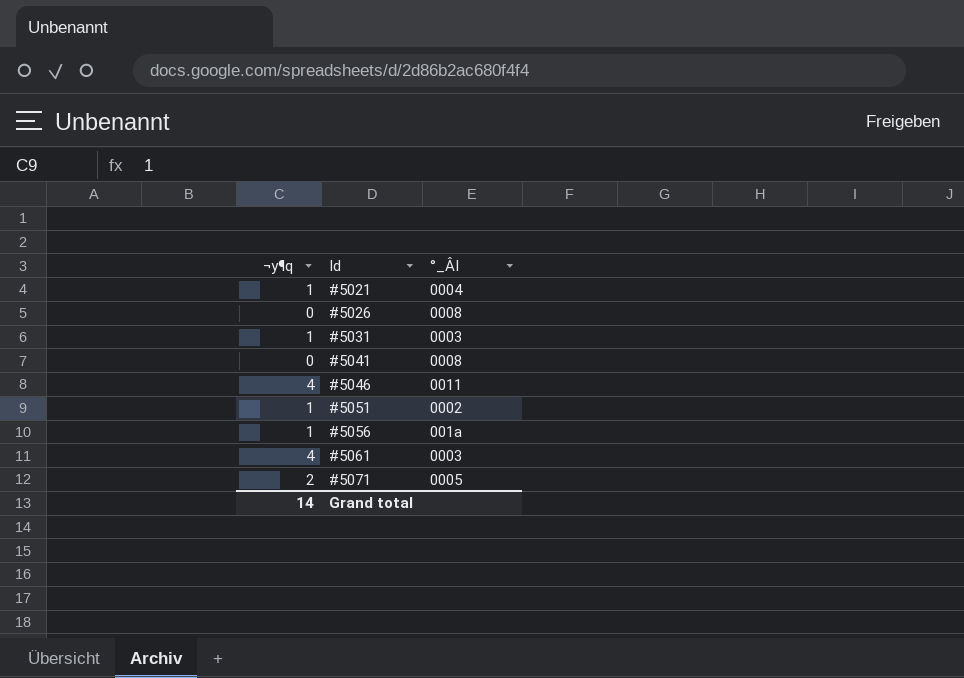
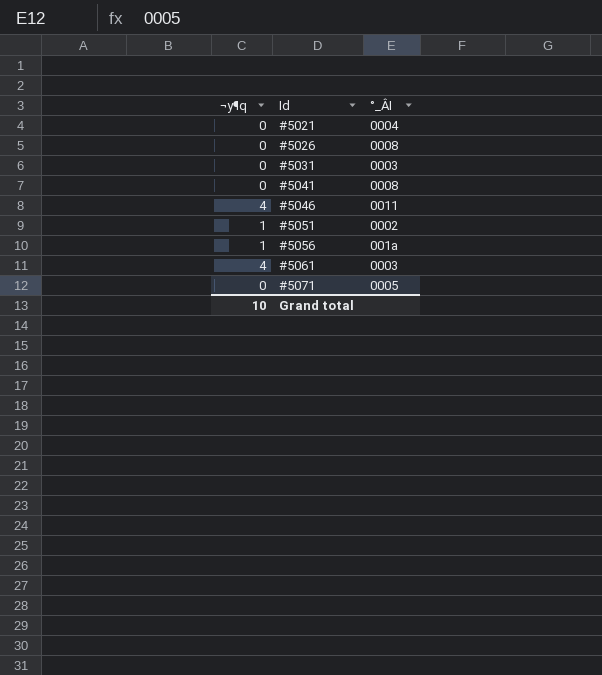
#5021 | ¬y¶q: 1 -> 0
#5031 | ¬y¶q: 1 -> 0
#5071 | ¬y¶q: 2 -> 0
Grand total | ¬y¶q: 14 -> 10

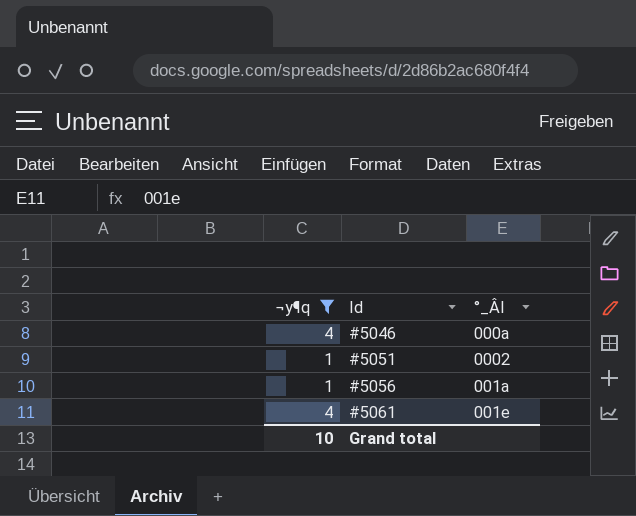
filter: none -> ¬y¶q != 0
#5046 | °_ÂI: 0011 -> 000a
#5061 | °_ÂI: 0003 -> 001e

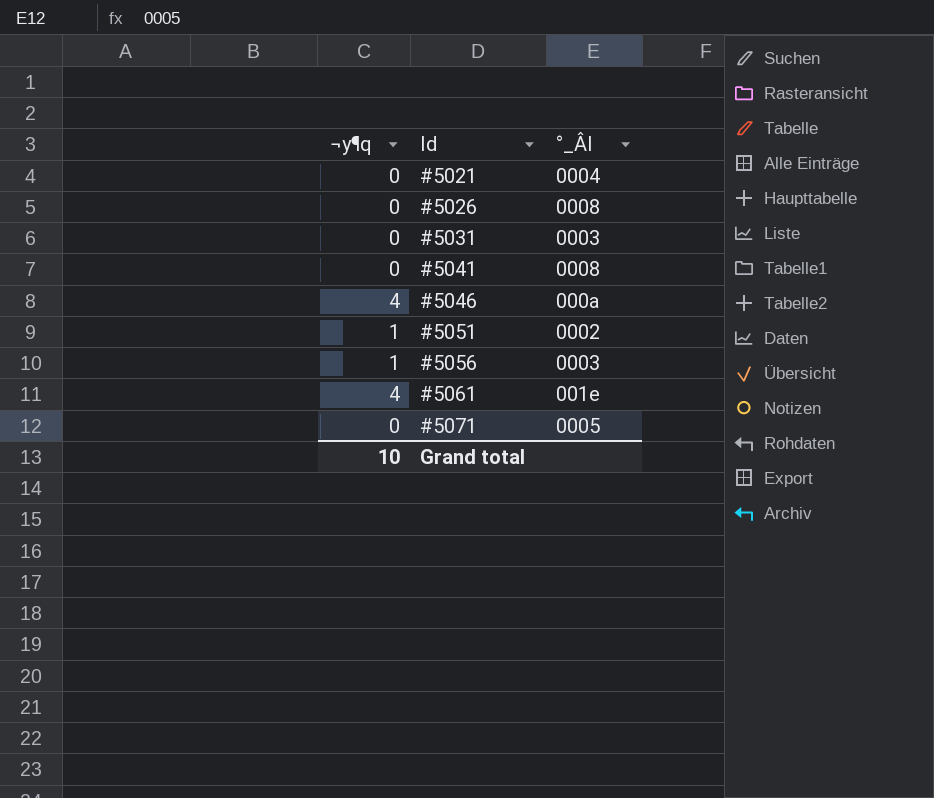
filter: ¬y¶q != 0 -> none
#5056 | °_ÂI: 001a -> 0003

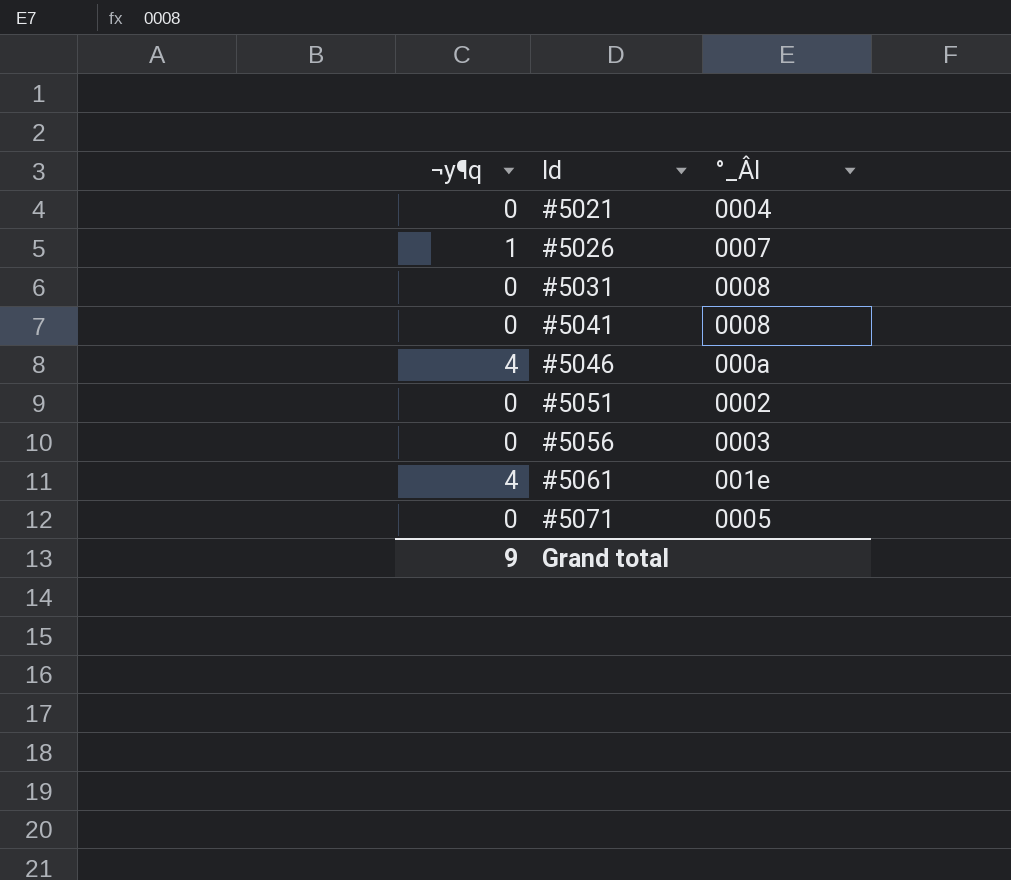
#5026 | ¬y¶q: 0 -> 1
#5026 | °_ÂI: 0008 -> 0007
#5031 | °_ÂI: 0003 -> 0008
#5051 | ¬y¶q: 1 -> 0
#5056 | ¬y¶q: 1 -> 0
Grand total | ¬y¶q: 10 -> 9

